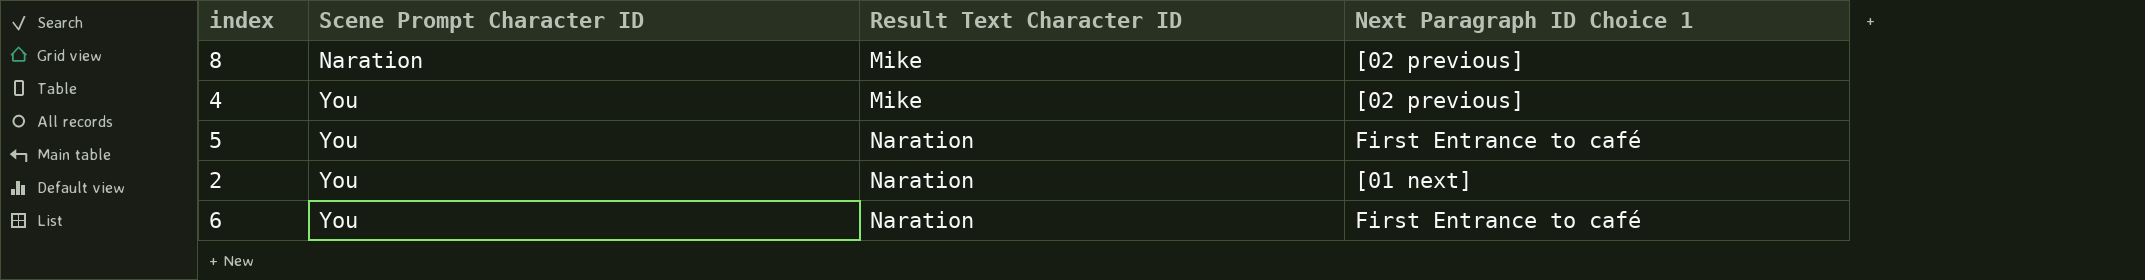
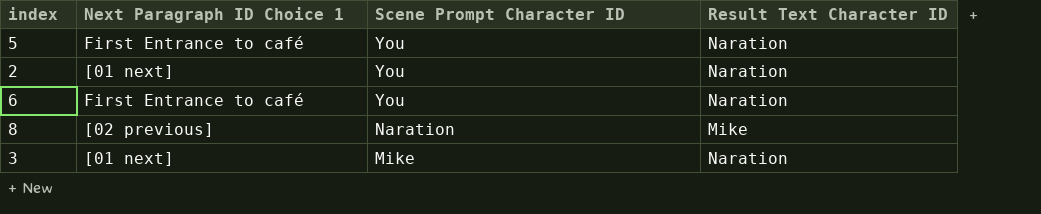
row order: Scene Prompt Character ID ascending -> Scene Prompt Character ID descending
column Next Paragraph ID Choice 1 | position: 4 -> 2
row 4: You | Mike | [02 previous] -> none
row 3: none -> [01 next] | Mike | Naration

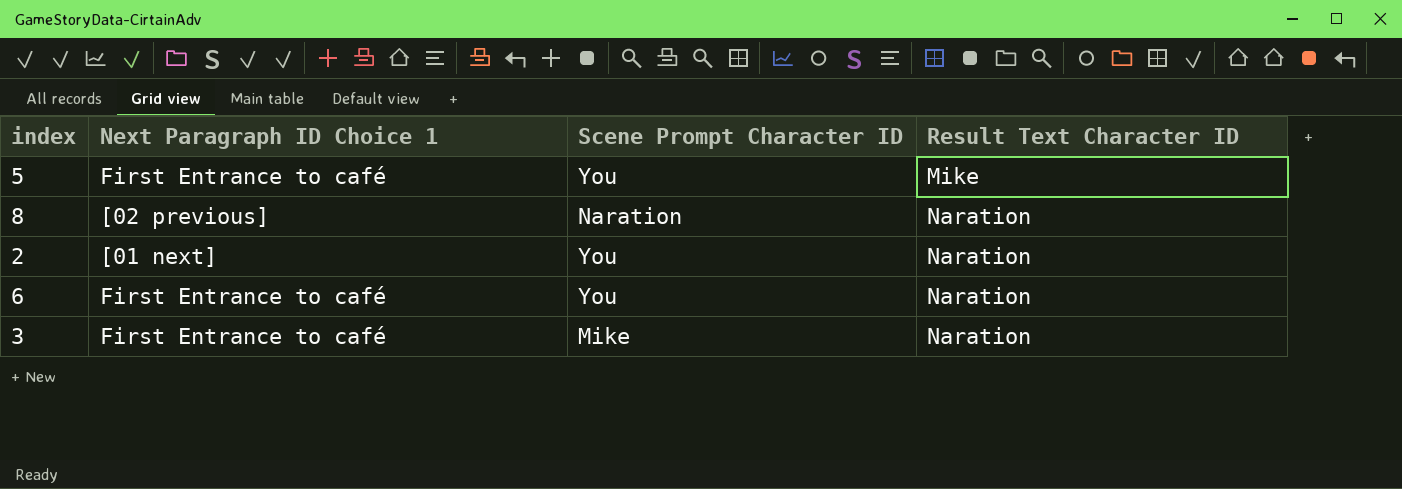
row order: Scene Prompt Character ID descending -> Result Text Character ID ascending
5 | Result Text Character ID: Naration -> Mike
8 | Result Text Character ID: Mike -> Naration
3 | Next Paragraph ID Choice 1: [01 next] -> First Entrance to café

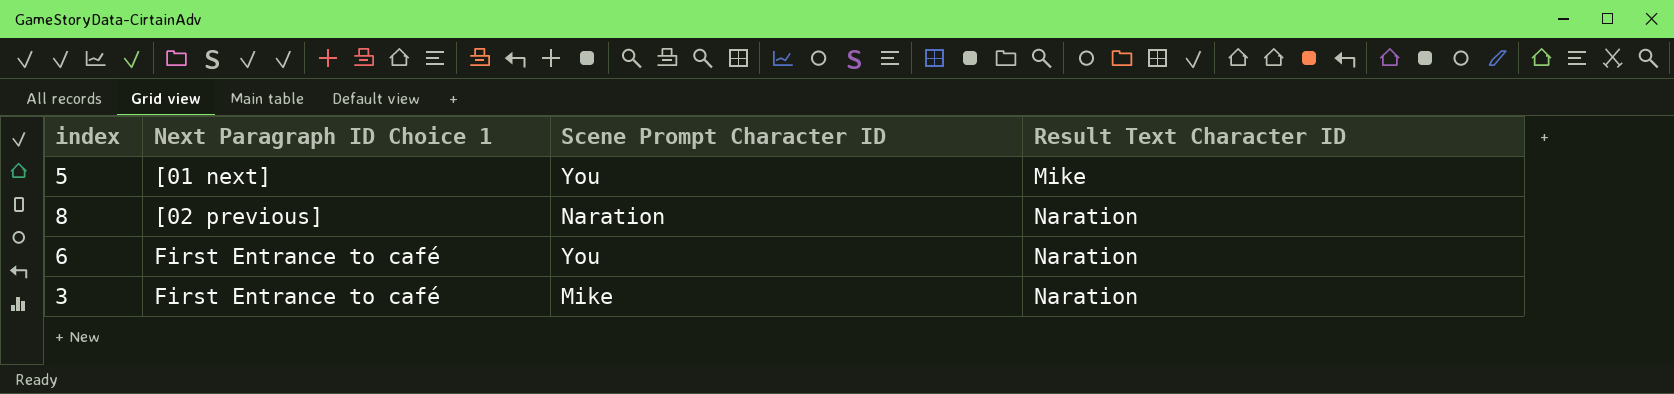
row 2: [01 next] | You | Naration -> none
5 | Next Paragraph ID Choice 1: First Entrance to café -> [01 next]

